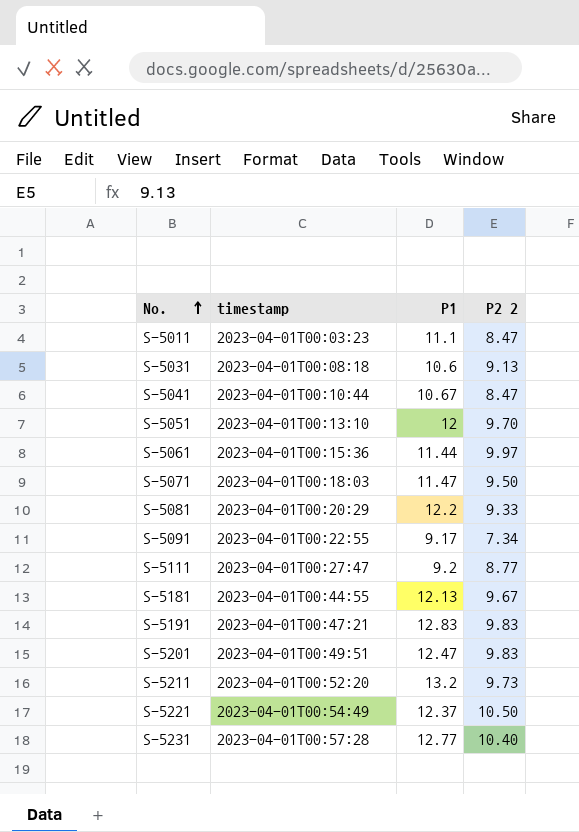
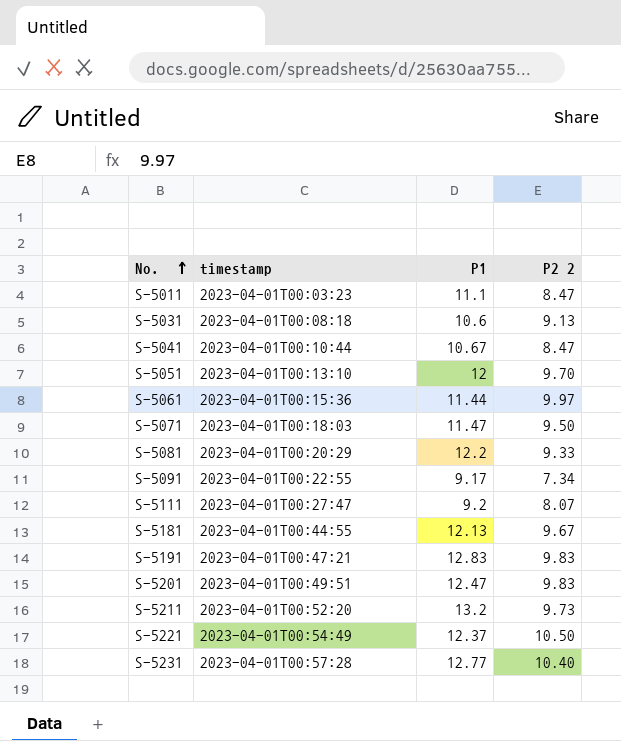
S-5111 | P2 2: 8.77 -> 8.07

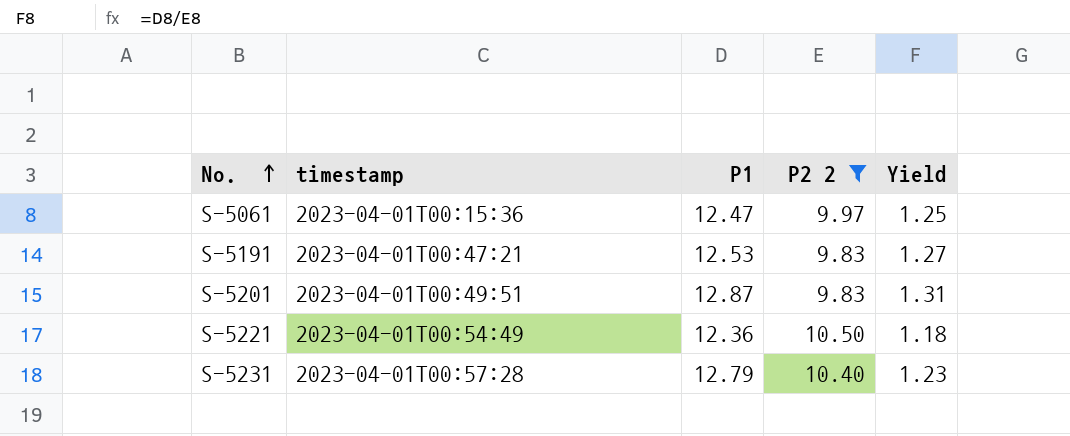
filter: none -> P2 2 >= 9.83
column Yield | formula: none -> [P1] / [P2 2]
S-5061 | P1: 11.44 -> 12.47
S-5191 | P1: 12.83 -> 12.53
S-5201 | P1: 12.47 -> 12.87
S-5221 | P1: 12.37 -> 12.36
S-5231 | P1: 12.77 -> 12.79

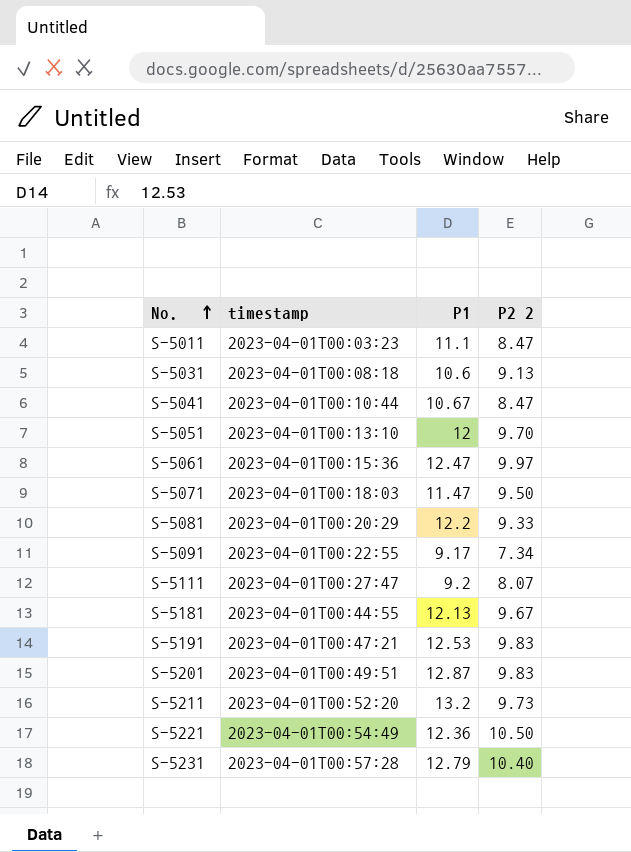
filter: P2 2 >= 9.83 -> none
column Yield | formula: [P1] / [P2 2] -> none

